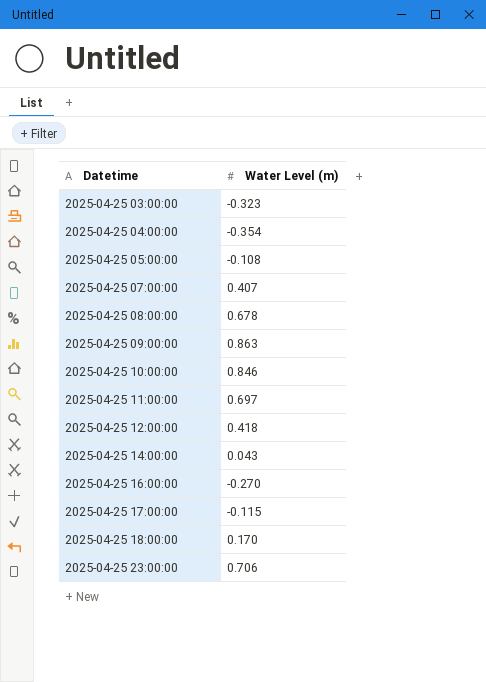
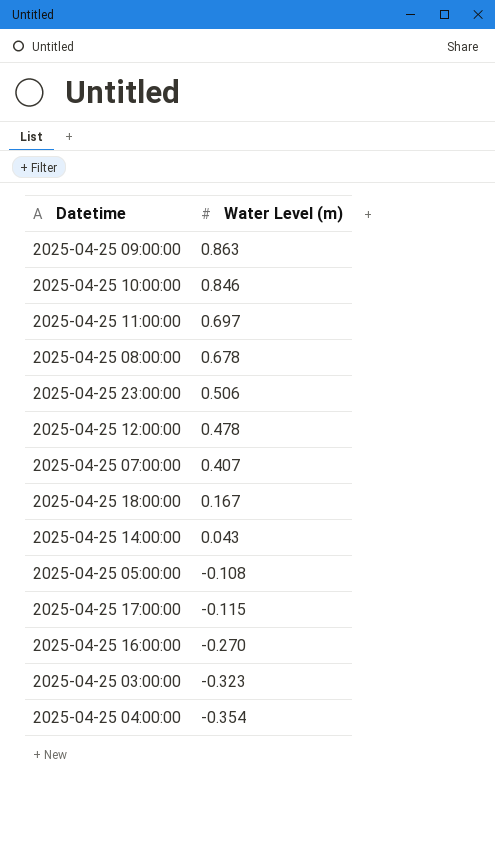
row order: Datetime ascending -> Water Level (m) descending
2025-04-25 23:00:00 | Water Level (m): 0.706 -> 0.506
2025-04-25 12:00:00 | Water Level (m): 0.418 -> 0.478
2025-04-25 18:00:00 | Water Level (m): 0.170 -> 0.167

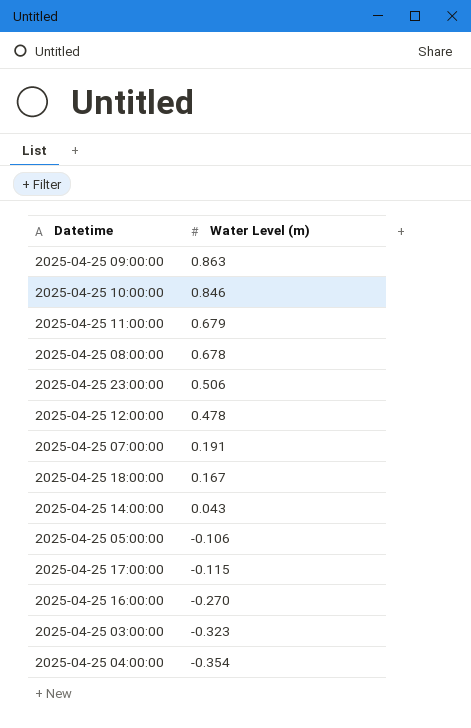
2025-04-25 11:00:00 | Water Level (m): 0.697 -> 0.679
2025-04-25 07:00:00 | Water Level (m): 0.407 -> 0.191
2025-04-25 05:00:00 | Water Level (m): -0.108 -> -0.106

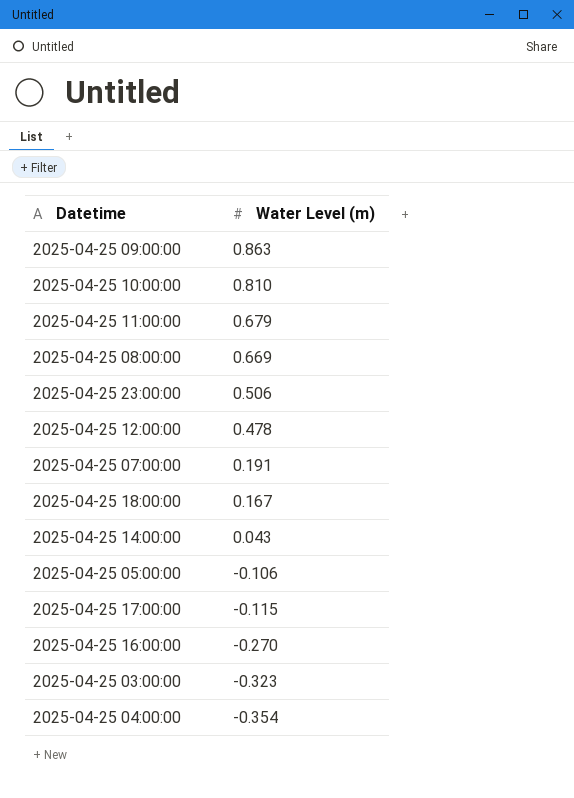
2025-04-25 10:00:00 | Water Level (m): 0.846 -> 0.810
2025-04-25 08:00:00 | Water Level (m): 0.678 -> 0.669

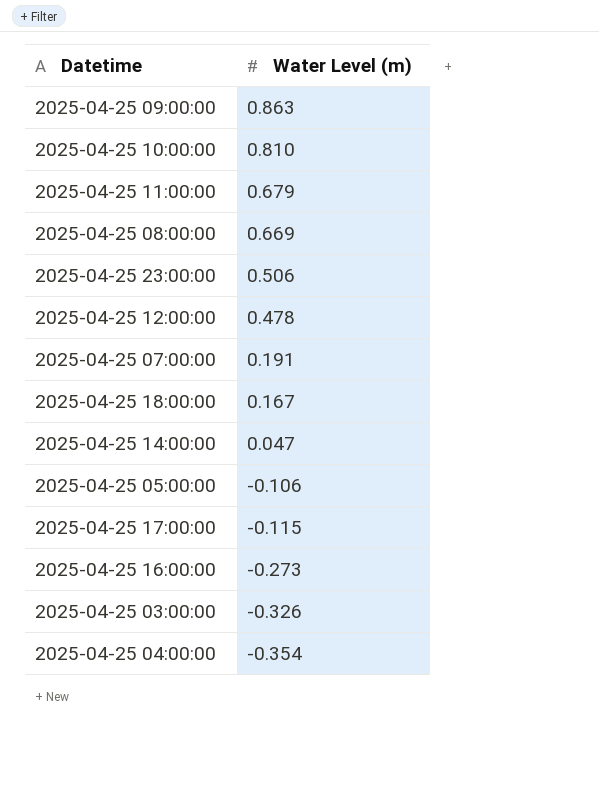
2025-04-25 14:00:00 | Water Level (m): 0.043 -> 0.047
2025-04-25 16:00:00 | Water Level (m): -0.270 -> -0.273
2025-04-25 03:00:00 | Water Level (m): -0.323 -> -0.326

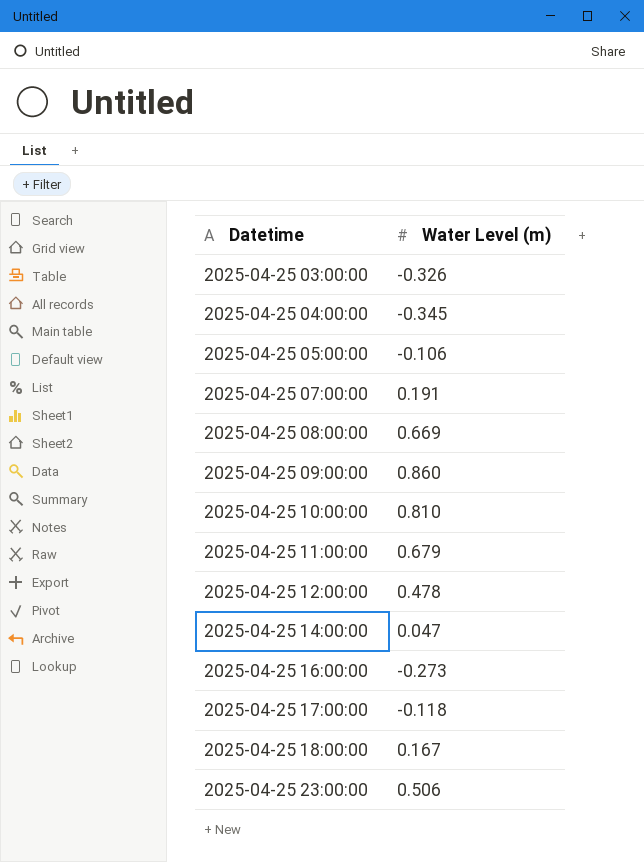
row order: Water Level (m) descending -> Datetime ascending
2025-04-25 04:00:00 | Water Level (m): -0.354 -> -0.345
2025-04-25 09:00:00 | Water Level (m): 0.863 -> 0.860
2025-04-25 17:00:00 | Water Level (m): -0.115 -> -0.118

